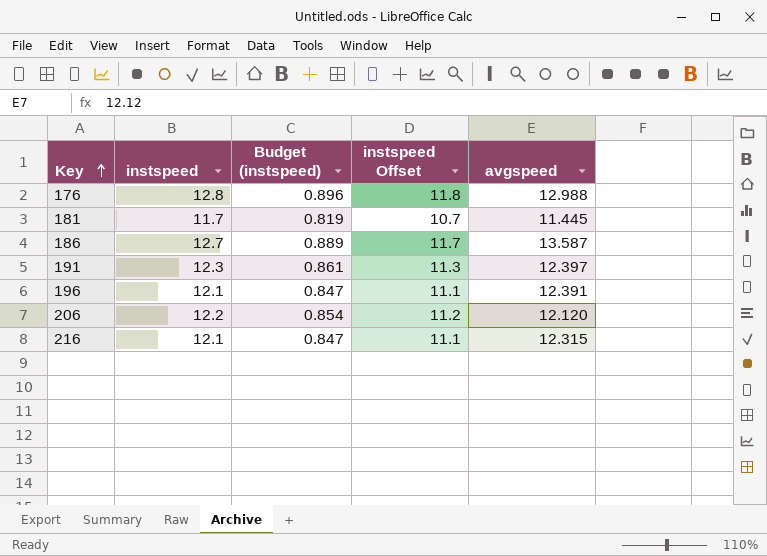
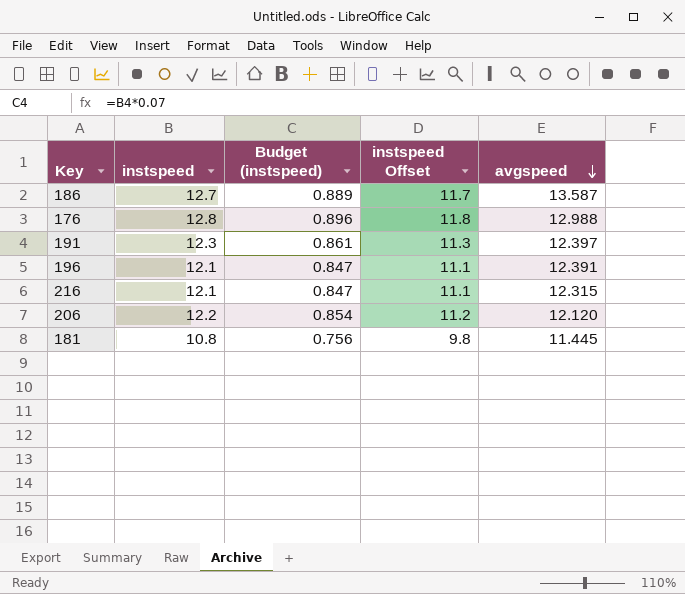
row order: Key ascending -> avgspeed descending
181 | instspeed: 11.7 -> 10.8
181 | Budget (instspeed): 0.819 -> 0.756
181 | instspeed Offset: 10.7 -> 9.8

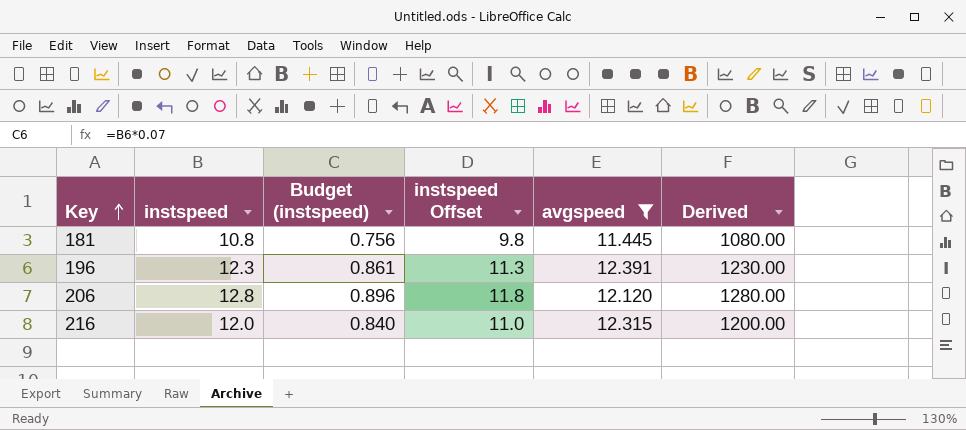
filter: none -> avgspeed <= 12.391
row order: avgspeed descending -> Key ascending
column Derived | formula: none -> [instspeed] * 100
196 | instspeed: 12.1 -> 12.3
196 | Budget (instspeed): 0.847 -> 0.861
196 | instspeed Offset: 11.1 -> 11.3
206 | instspeed: 12.2 -> 12.8
206 | Budget (instspeed): 0.854 -> 0.896
206 | instspeed Offset: 11.2 -> 11.8
216 | instspeed: 12.1 -> 12.0
216 | Budget (instspeed): 0.847 -> 0.840
216 | instspeed Offset: 11.1 -> 11.0

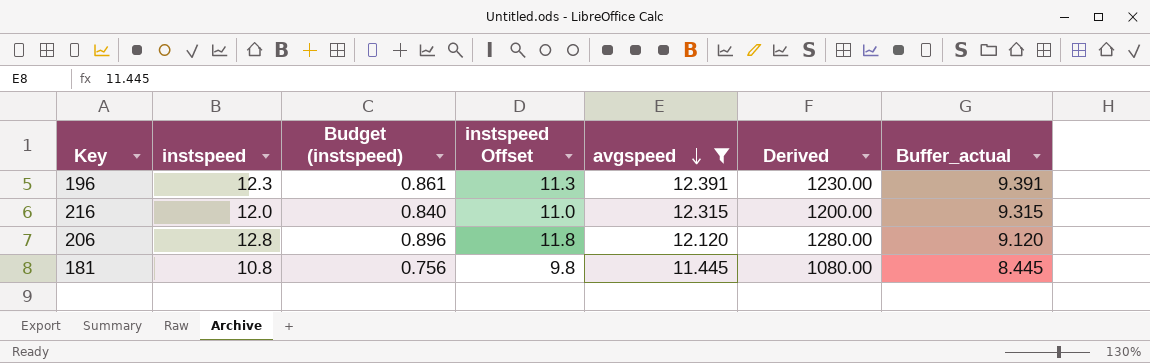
row order: Key ascending -> avgspeed descending
column Buffer_actual | formula: none -> [avgspeed] - 3

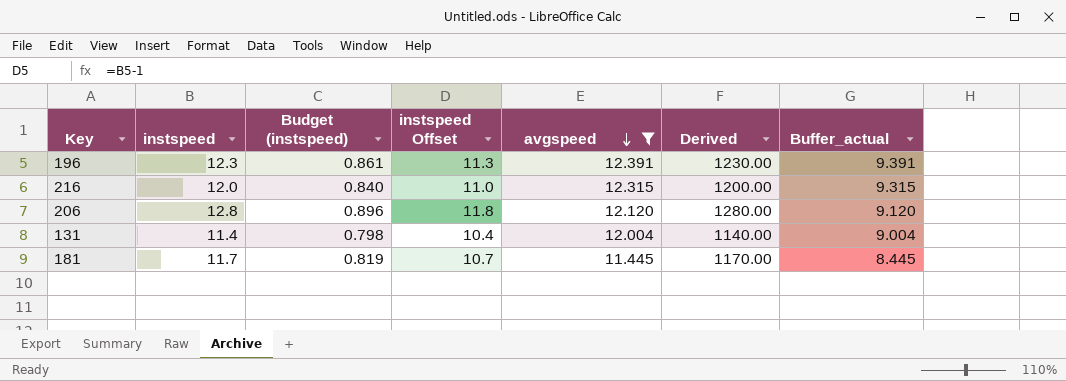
row 131: none -> 11.4 | 0.798 | 10.4 | 12.004 | 1140.00 | 9.004
181 | instspeed: 10.8 -> 11.7
181 | Budget (instspeed): 0.756 -> 0.819
181 | instspeed Offset: 9.8 -> 10.7
181 | Derived: 1080.00 -> 1170.00

